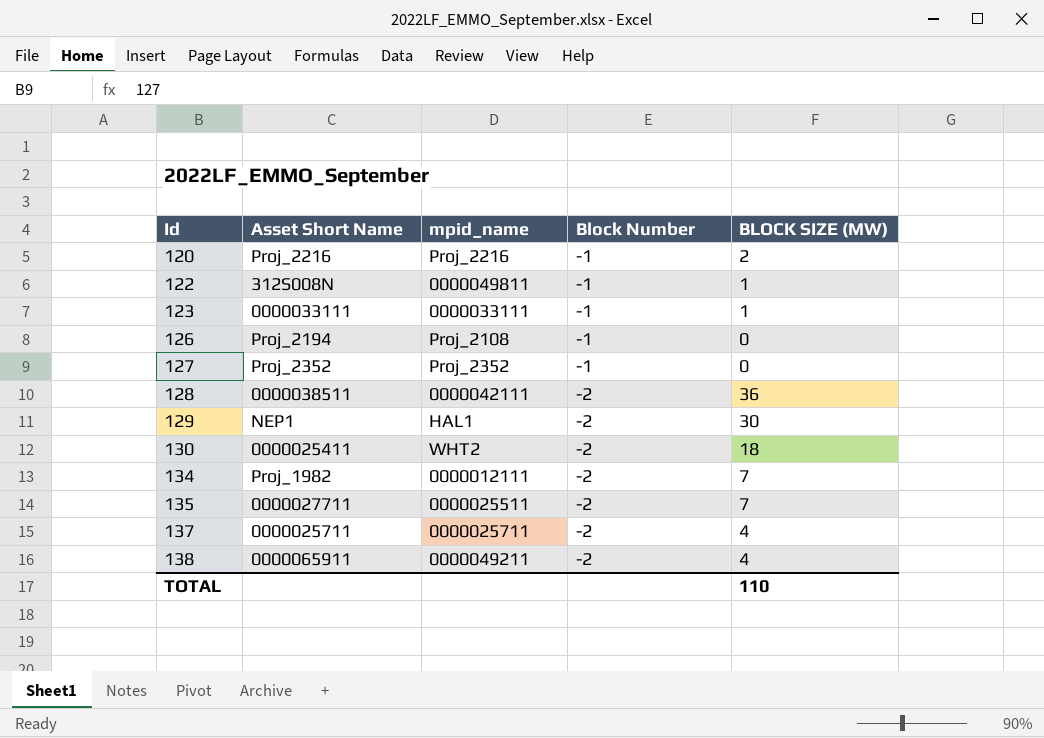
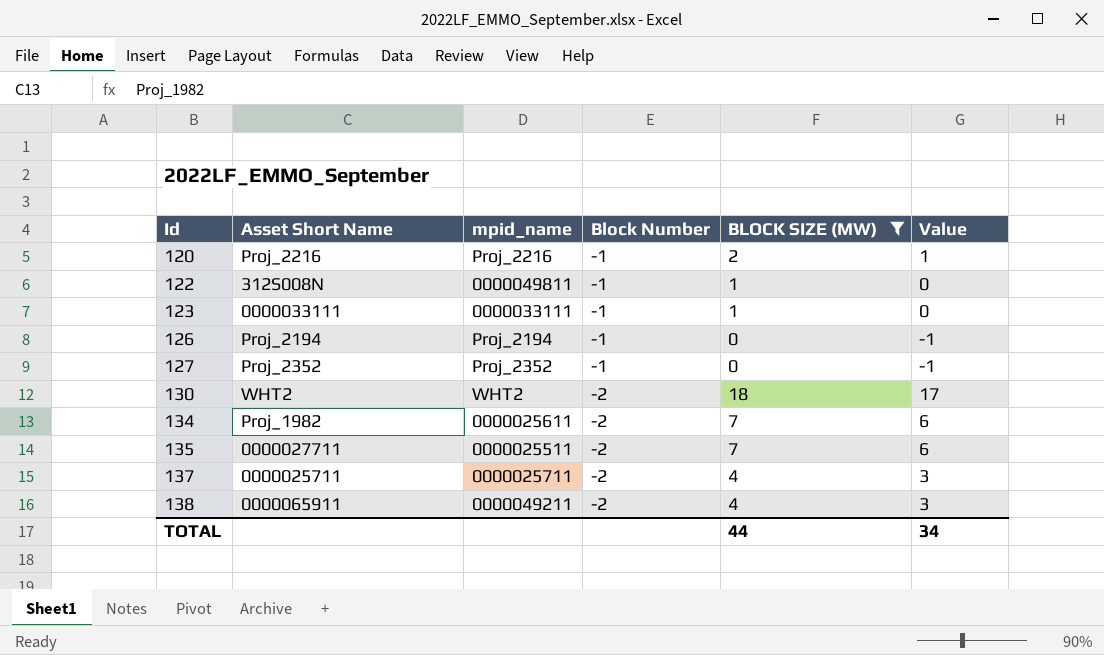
filter: none -> BLOCK SIZE (MW) <= 18
column Value | formula: none -> [BLOCK SIZE (MW)] - 1
126 | mpid_name: Proj_2108 -> Proj_2194
130 | Asset Short Name: 0000025411 -> WHT2
134 | mpid_name: 0000012111 -> 0000025611
TOTAL | BLOCK SIZE (MW): 110 -> 44

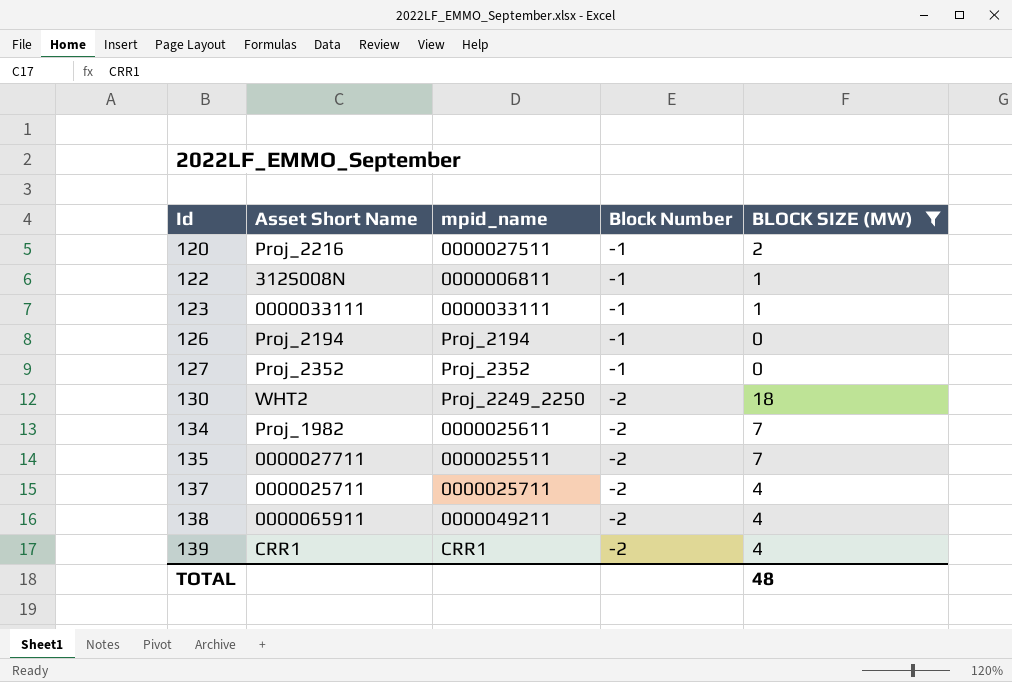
column Value | formula: [BLOCK SIZE (MW)] - 1 -> none
120 | mpid_name: Proj_2216 -> 0000027511
122 | mpid_name: 0000049811 -> 0000006811
130 | mpid_name: WHT2 -> Proj_2249_2250
row 139: none -> CRR1 | CRR1 | -2 | 4
TOTAL | BLOCK SIZE (MW): 44 -> 48

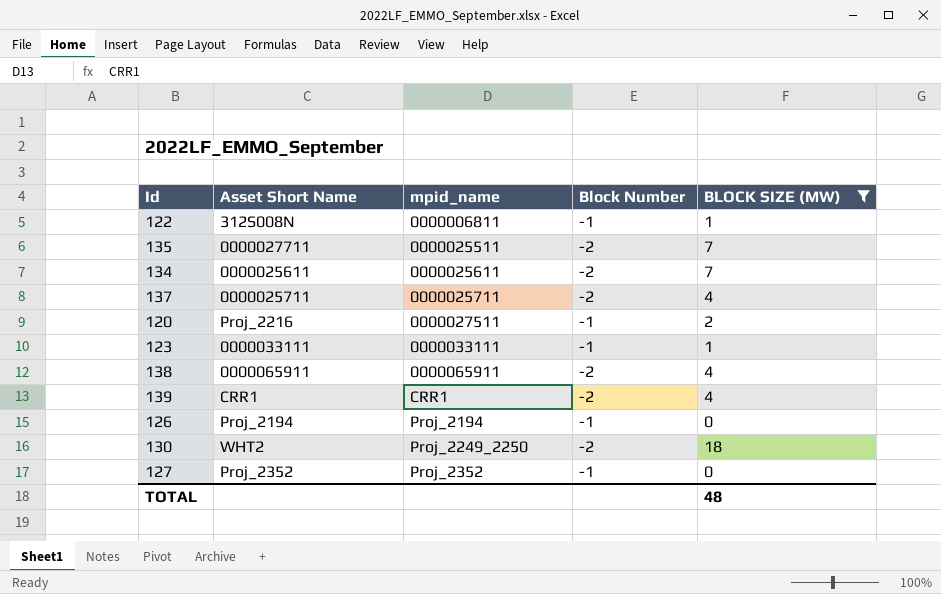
row order: Id ascending -> mpid_name ascending
134 | Asset Short Name: Proj_1982 -> 0000025611
138 | mpid_name: 0000049211 -> 0000065911

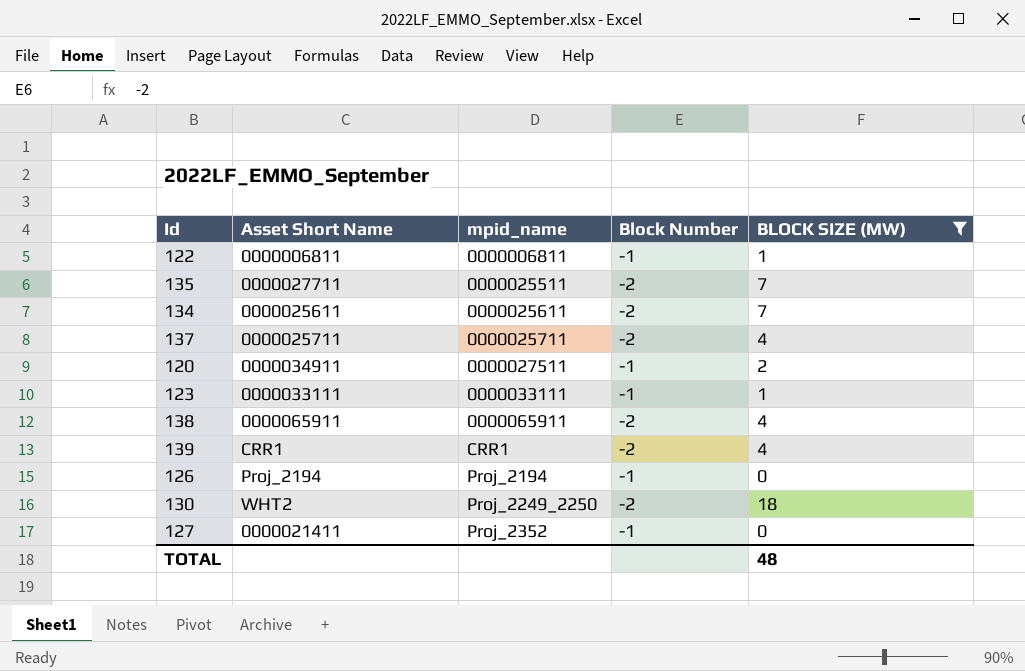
122 | Asset Short Name: 312S008N -> 0000006811
120 | Asset Short Name: Proj_2216 -> 0000034911
127 | Asset Short Name: Proj_2352 -> 0000021411

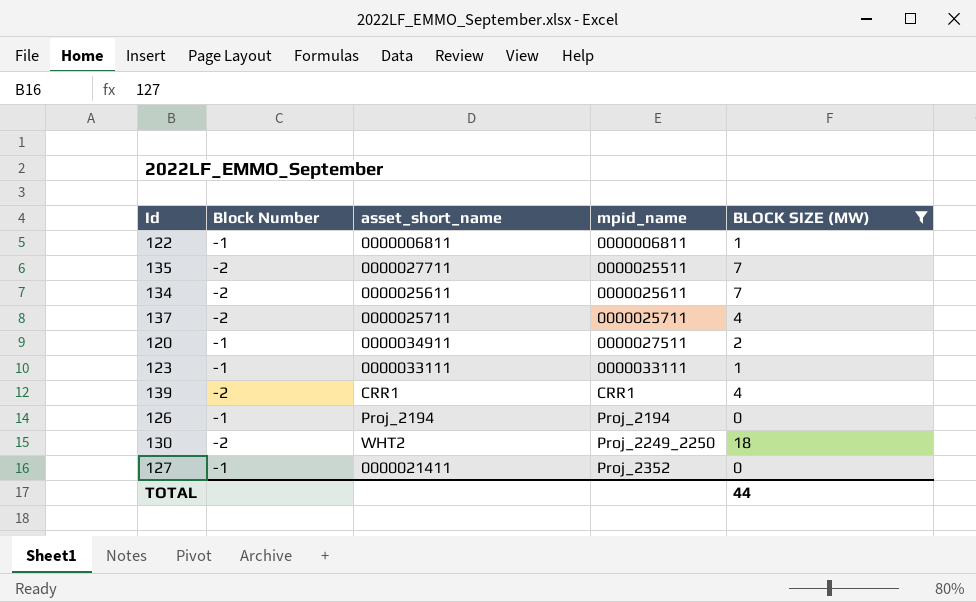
column Block Number | position: 4 -> 2
column name: Asset Short Name -> asset_short_name
row 138: 0000065911 | 0000065911 | -2 | 4 -> none
TOTAL | BLOCK SIZE (MW): 48 -> 44

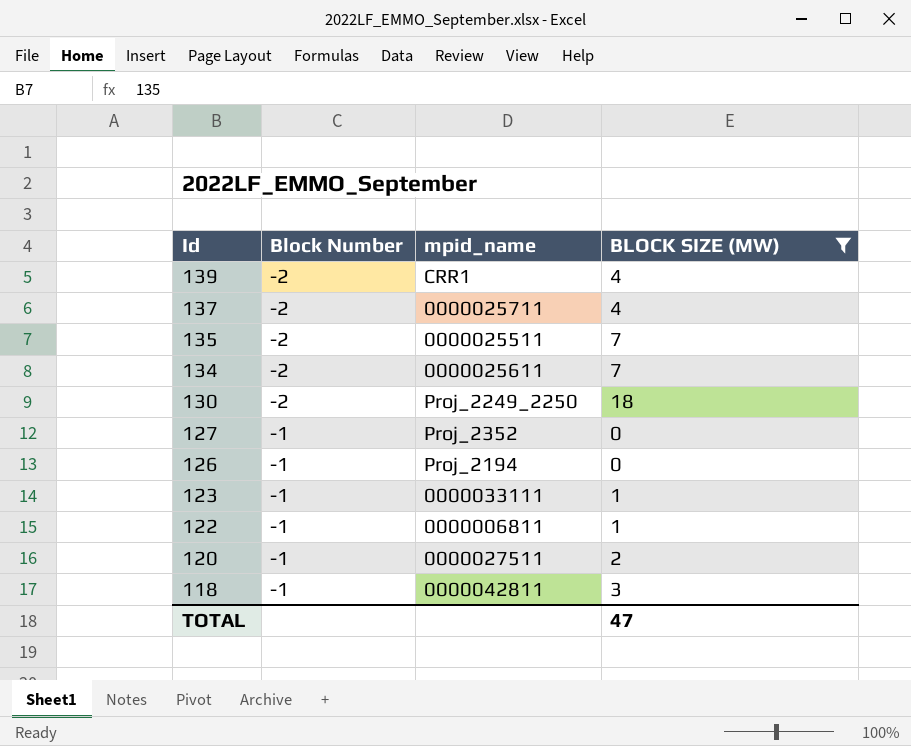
row order: mpid_name ascending -> Id descending
column asset_short_name | position: 3 -> none
row 118: none -> -1 | 0000042811 | 3
TOTAL | BLOCK SIZE (MW): 44 -> 47

